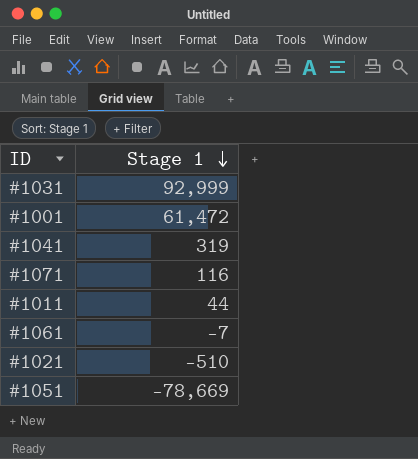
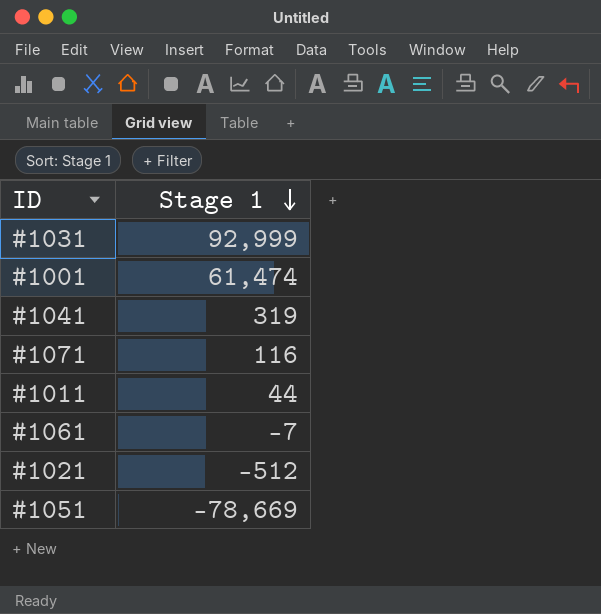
#1001 | Stage 1: 61,472 -> 61,474
#1021 | Stage 1: -510 -> -512

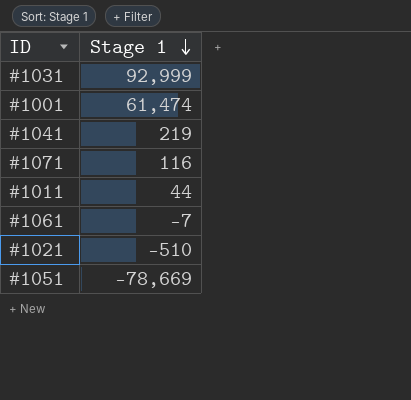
#1041 | Stage 1: 319 -> 219
#1021 | Stage 1: -512 -> -510

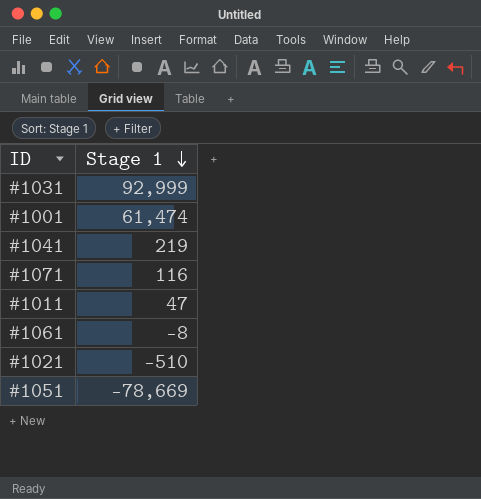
#1011 | Stage 1: 44 -> 47
#1061 | Stage 1: -7 -> -8

